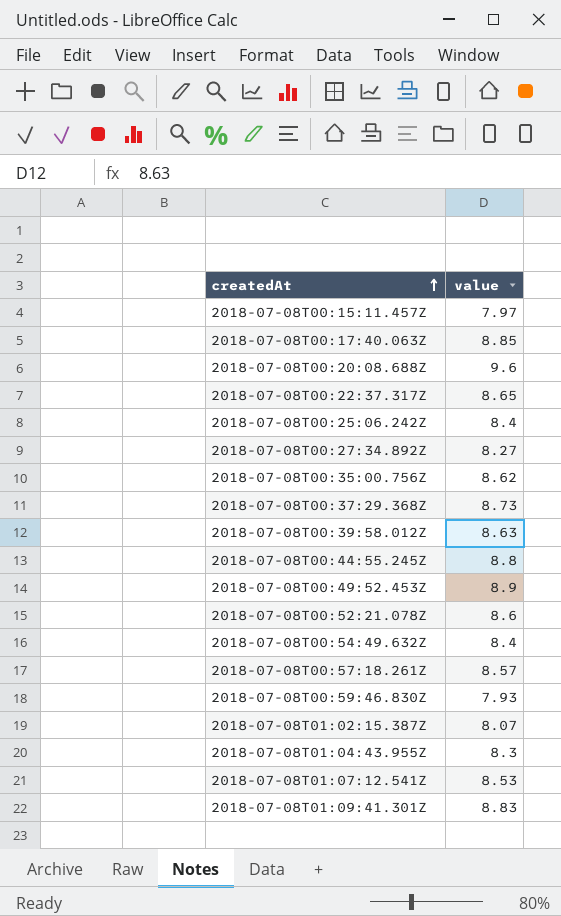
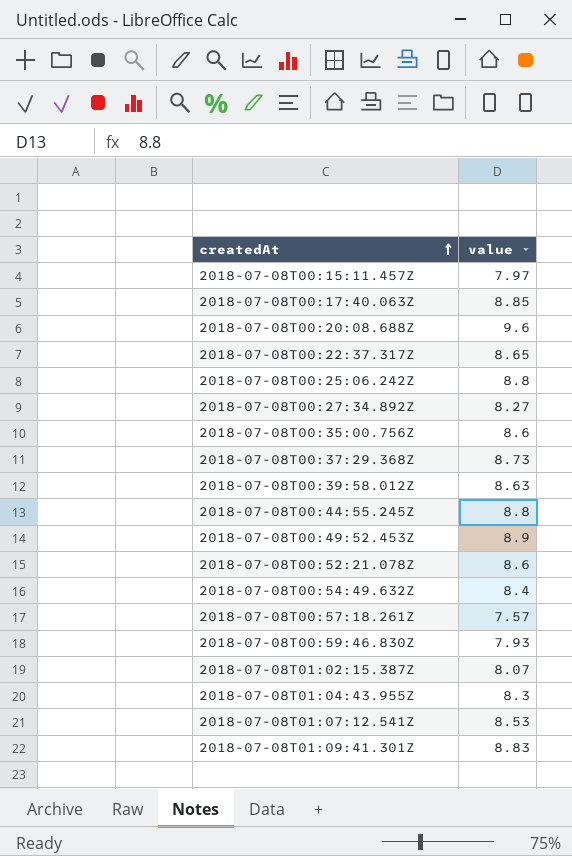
2018-07-08T00:25:06.242Z | value: 8.4 -> 8.8
2018-07-08T00:35:00.756Z | value: 8.62 -> 8.6
2018-07-08T00:57:18.261Z | value: 8.57 -> 7.57

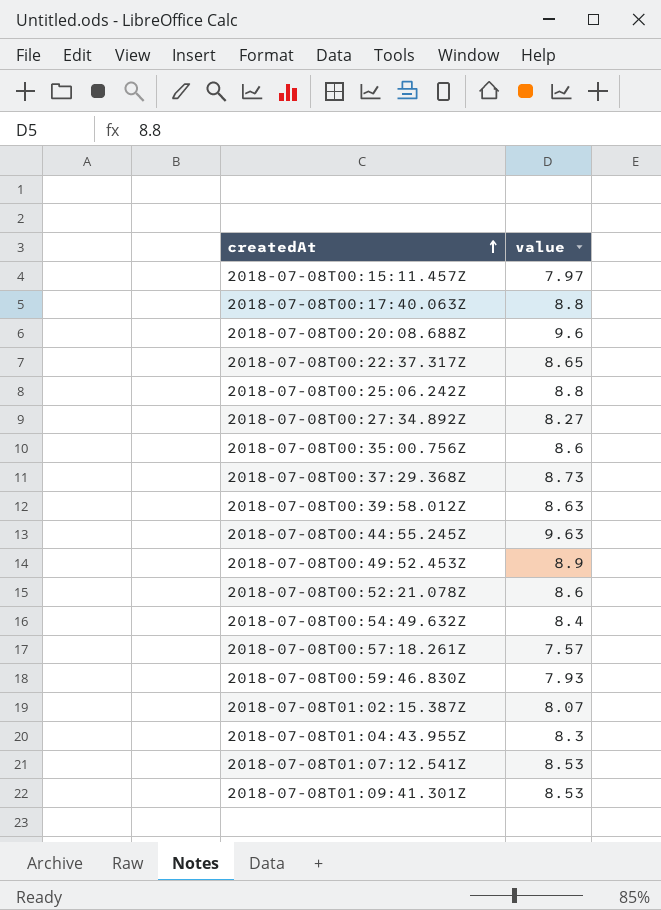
2018-07-08T00:17:40.063Z | value: 8.85 -> 8.8
2018-07-08T00:44:55.245Z | value: 8.8 -> 9.63
2018-07-08T01:09:41.301Z | value: 8.83 -> 8.53

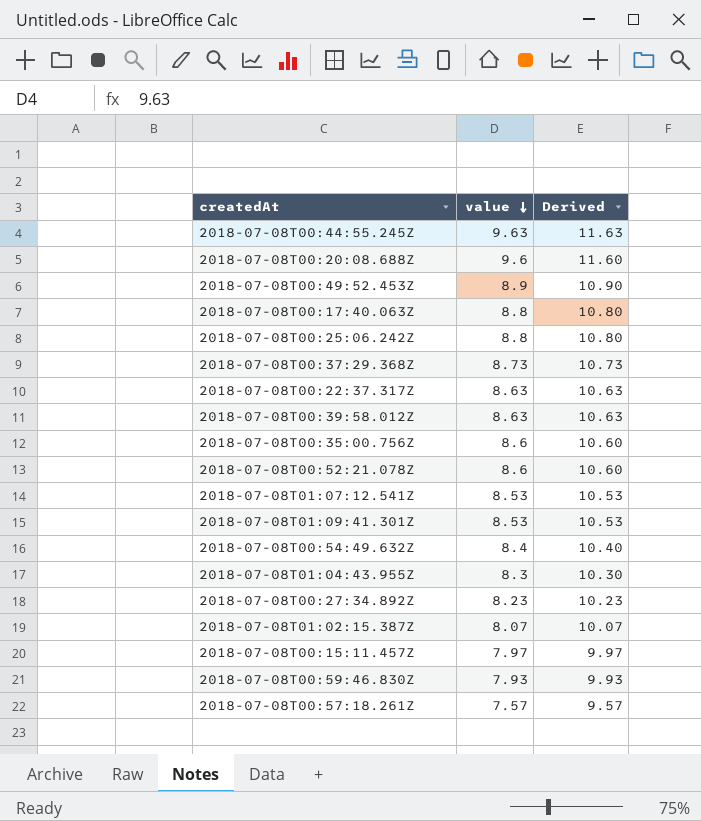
row order: createdAt ascending -> value descending
column Derived | formula: none -> [value] + 2
2018-07-08T00:22:37.317Z | value: 8.65 -> 8.63
2018-07-08T00:27:34.892Z | value: 8.27 -> 8.23

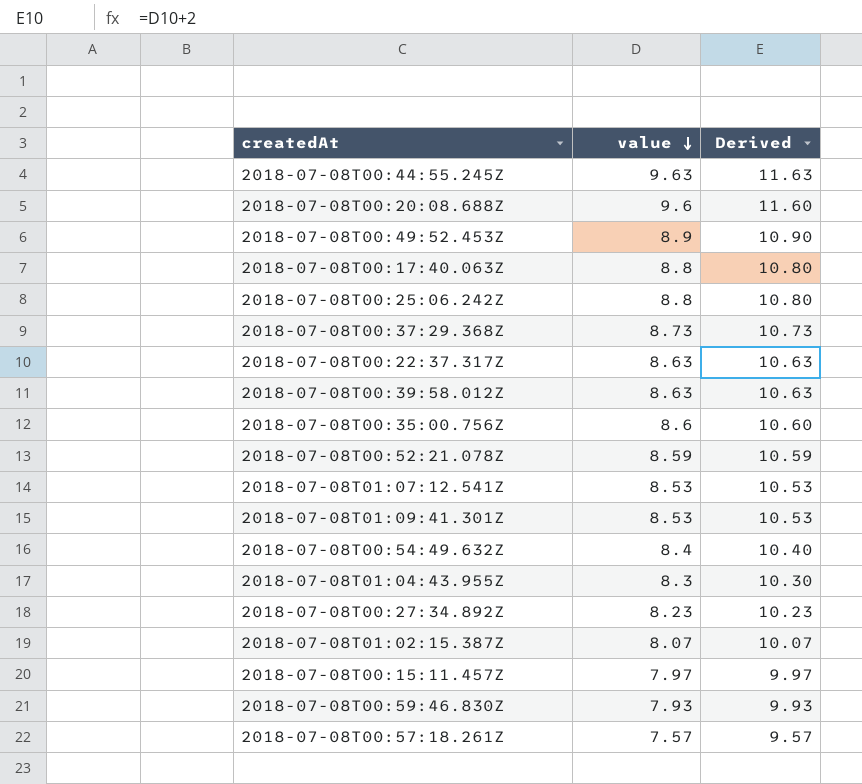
2018-07-08T00:52:21.078Z | value: 8.6 -> 8.59
2018-07-08T00:52:21.078Z | Derived: 10.60 -> 10.59

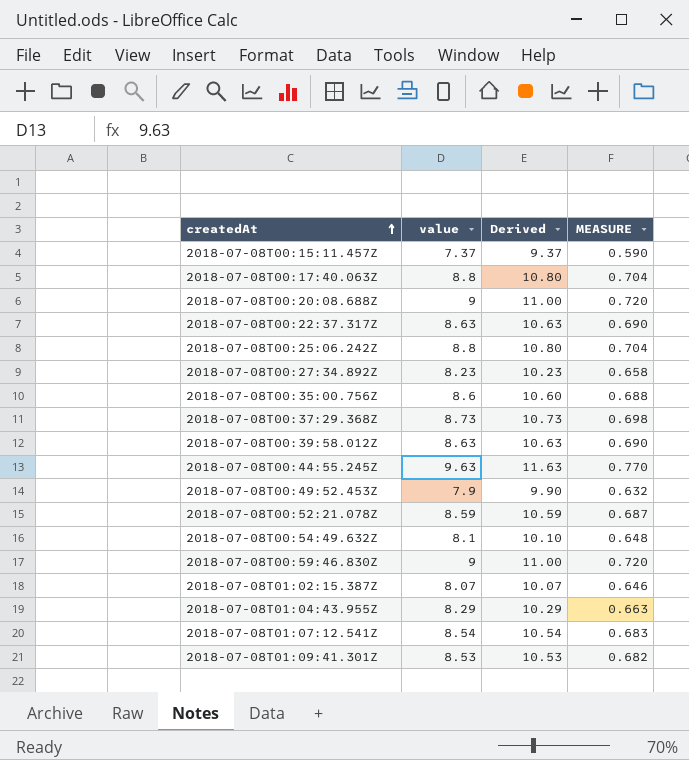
row order: value descending -> createdAt ascending
column MEASURE | formula: none -> [value] * 0.08
row 2018-07-08T00:57:18.261Z: 7.57 | 9.57 -> none
2018-07-08T00:15:11.457Z | value: 7.97 -> 7.37
2018-07-08T00:15:11.457Z | Derived: 9.97 -> 9.37
2018-07-08T00:20:08.688Z | value: 9.6 -> 9
2018-07-08T00:20:08.688Z | Derived: 11.60 -> 11.00
2018-07-08T00:49:52.453Z | value: 8.9 -> 7.9
2018-07-08T00:49:52.453Z | Derived: 10.90 -> 9.90
2018-07-08T00:54:49.632Z | value: 8.4 -> 8.1
2018-07-08T00:54:49.632Z | Derived: 10.40 -> 10.10
2018-07-08T00:59:46.830Z | value: 7.93 -> 9
2018-07-08T00:59:46.830Z | Derived: 9.93 -> 11.00
2018-07-08T01:04:43.955Z | value: 8.3 -> 8.29
2018-07-08T01:04:43.955Z | Derived: 10.30 -> 10.29
2018-07-08T01:07:12.541Z | value: 8.53 -> 8.54
2018-07-08T01:07:12.541Z | Derived: 10.53 -> 10.54

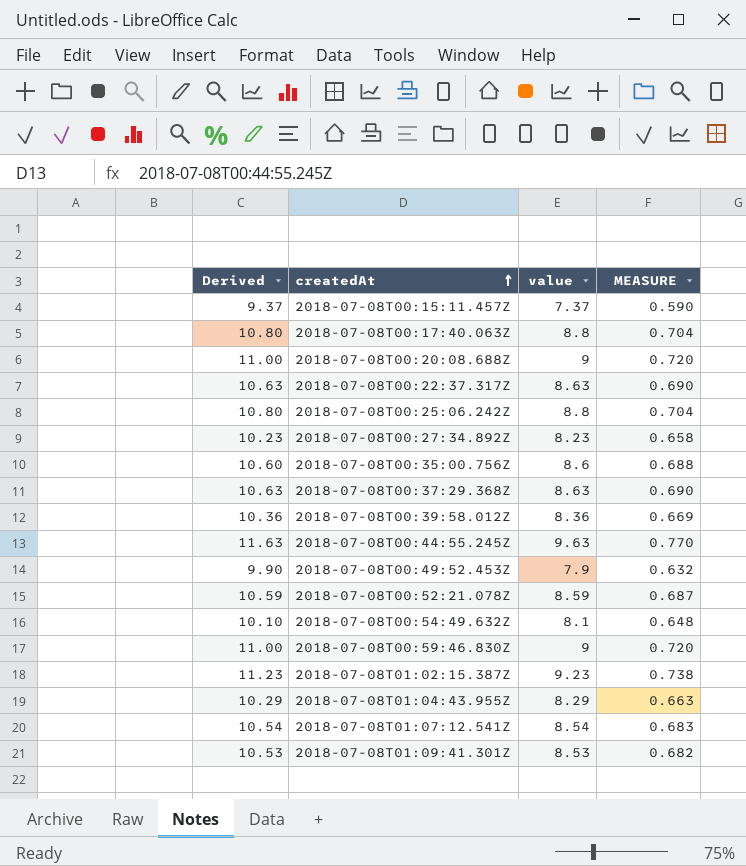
column Derived | position: 3 -> 1
2018-07-08T00:37:29.368Z | Derived: 10.73 -> 10.63
2018-07-08T00:37:29.368Z | value: 8.73 -> 8.63
2018-07-08T00:37:29.368Z | MEASURE: 0.698 -> 0.690
2018-07-08T00:39:58.012Z | Derived: 10.63 -> 10.36
2018-07-08T00:39:58.012Z | value: 8.63 -> 8.36
2018-07-08T00:39:58.012Z | MEASURE: 0.690 -> 0.669
2018-07-08T01:02:15.387Z | Derived: 10.07 -> 11.23
2018-07-08T01:02:15.387Z | value: 8.07 -> 9.23
2018-07-08T01:02:15.387Z | MEASURE: 0.646 -> 0.738

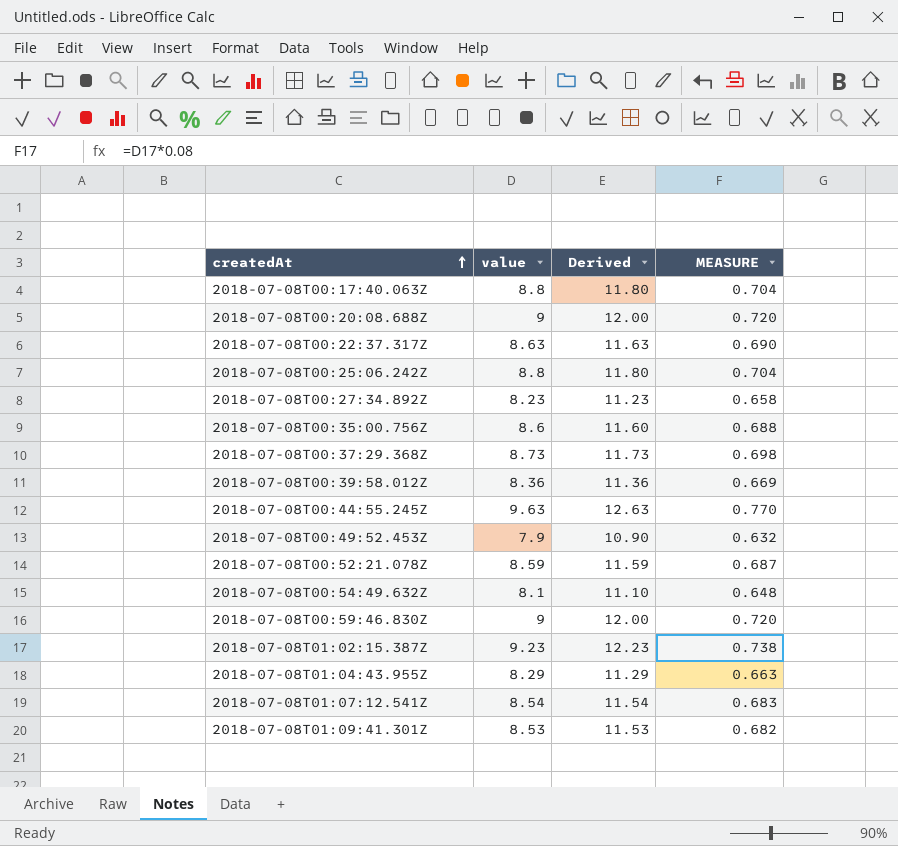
column Derived | formula: [value] + 2 -> [value] + 3
column Derived | position: 1 -> 3
row 2018-07-08T00:15:11.457Z: 9.37 | 7.37 | 0.590 -> none
2018-07-08T00:37:29.368Z | value: 8.63 -> 8.73
2018-07-08T00:37:29.368Z | MEASURE: 0.690 -> 0.698

